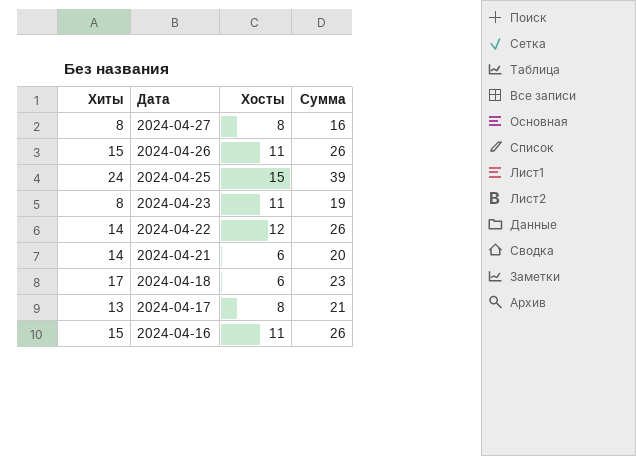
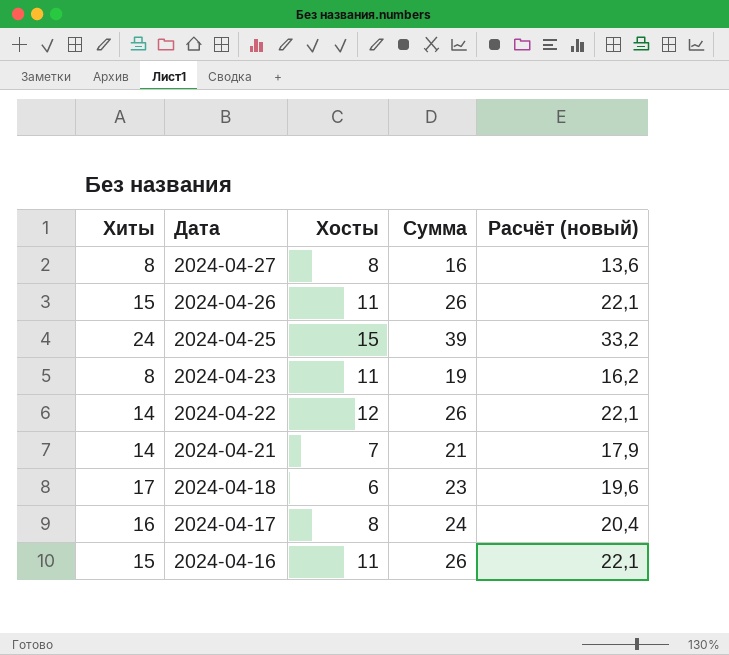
column Расчёт (новый) | formula: none -> [Сумма] * 0,85
2024-04-21 | Хосты: 6 -> 7
2024-04-21 | Сумма: 20 -> 21
2024-04-17 | Хиты: 13 -> 16
2024-04-17 | Сумма: 21 -> 24

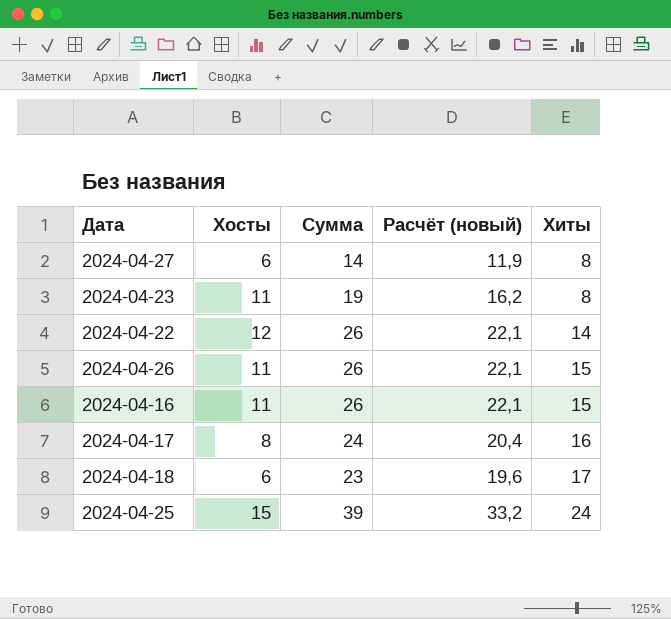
row order: Дата descending -> Хиты ascending
column Хиты | position: 1 -> 5
row 2024-04-21: 14 | 7 | 21 | 17,9 -> none
2024-04-27 | Хосты: 8 -> 6
2024-04-27 | Сумма: 16 -> 14
2024-04-27 | Расчёт (новый): 13,6 -> 11,9

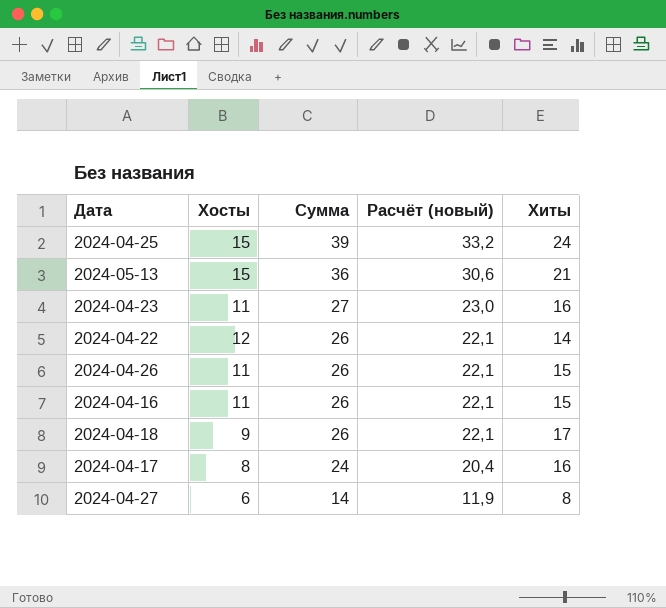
row order: Хиты ascending -> Сумма descending
row 2024-05-13: none -> 15 | 36 | 30,6 | 21
2024-04-23 | Сумма: 19 -> 27
2024-04-23 | Расчёт (новый): 16,2 -> 23,0
2024-04-23 | Хиты: 8 -> 16
2024-04-18 | Хосты: 6 -> 9
2024-04-18 | Сумма: 23 -> 26
2024-04-18 | Расчёт (новый): 19,6 -> 22,1

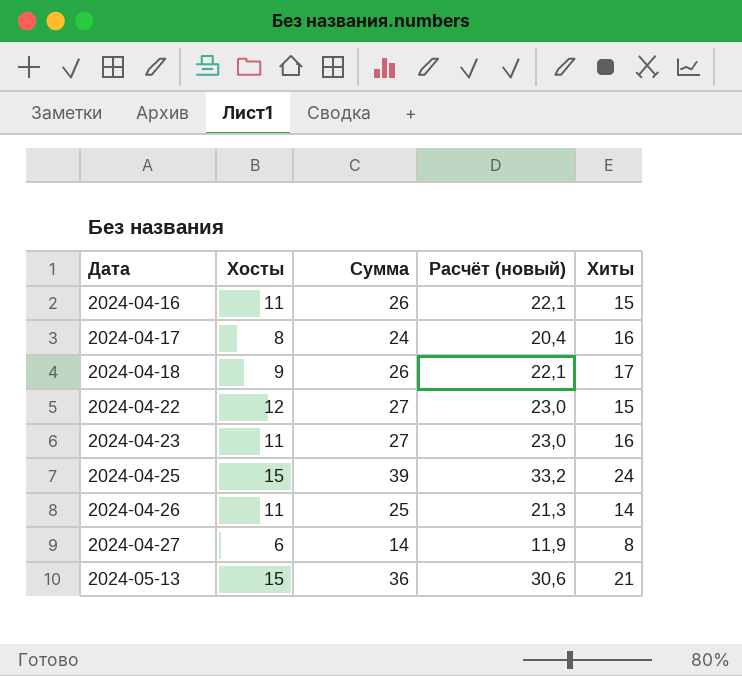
row order: Сумма descending -> Дата ascending
2024-04-22 | Сумма: 26 -> 27
2024-04-22 | Расчёт (новый): 22,1 -> 23,0
2024-04-22 | Хиты: 14 -> 15
2024-04-26 | Сумма: 26 -> 25
2024-04-26 | Расчёт (новый): 22,1 -> 21,3
2024-04-26 | Хиты: 15 -> 14

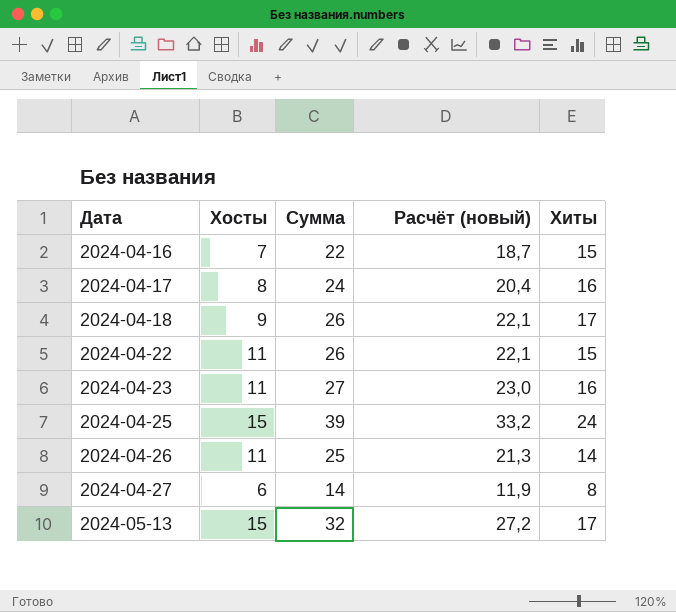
2024-04-16 | Хосты: 11 -> 7
2024-04-16 | Сумма: 26 -> 22
2024-04-16 | Расчёт (новый): 22,1 -> 18,7
2024-04-22 | Хосты: 12 -> 11
2024-04-22 | Сумма: 27 -> 26
2024-04-22 | Расчёт (новый): 23,0 -> 22,1
2024-05-13 | Сумма: 36 -> 32
2024-05-13 | Расчёт (новый): 30,6 -> 27,2
2024-05-13 | Хиты: 21 -> 17

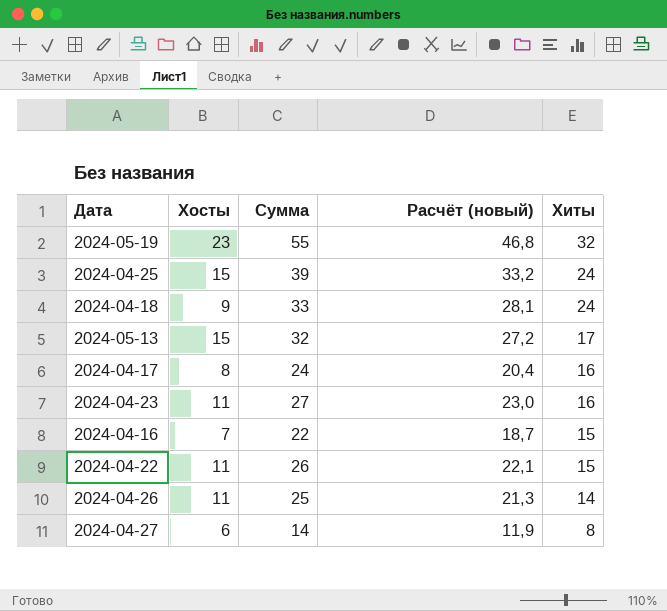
row order: Дата ascending -> Хиты descending
row 2024-05-19: none -> 23 | 55 | 46,8 | 32
2024-04-18 | Сумма: 26 -> 33
2024-04-18 | Расчёт (новый): 22,1 -> 28,1
2024-04-18 | Хиты: 17 -> 24

